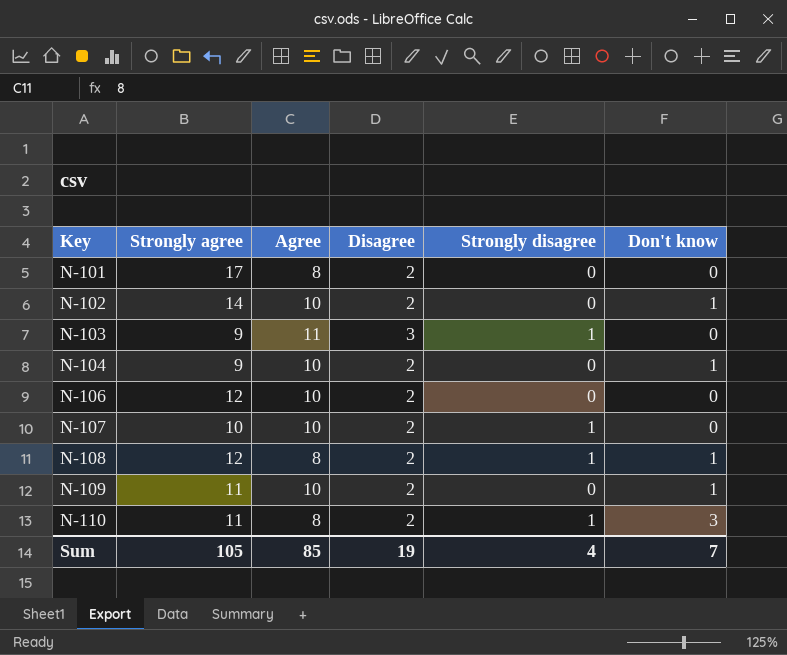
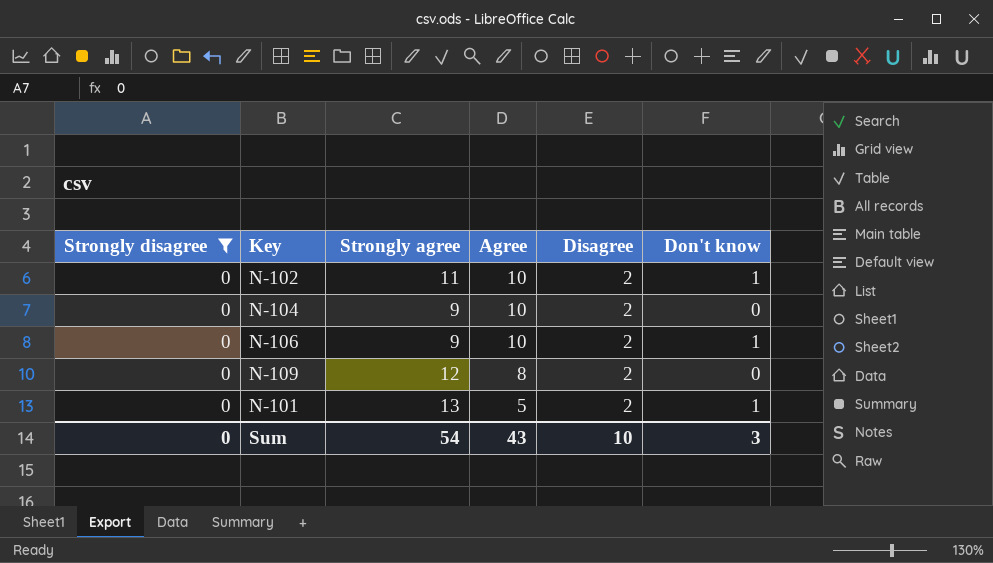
filter: none -> Strongly disagree = 0
row order: Key ascending -> Agree descending
column Strongly disagree | position: 5 -> 1
N-102 | Strongly agree: 14 -> 11
N-104 | Don't know: 1 -> 0
N-106 | Strongly agree: 12 -> 9
N-106 | Don't know: 0 -> 1
N-109 | Strongly agree: 11 -> 12
N-109 | Agree: 10 -> 8
N-109 | Don't know: 1 -> 0
N-101 | Strongly agree: 17 -> 13
N-101 | Agree: 8 -> 5
N-101 | Don't know: 0 -> 1
Sum | Strongly disagree: 4 -> 0
Sum | Strongly agree: 105 -> 54
Sum | Agree: 85 -> 43
Sum | Disagree: 19 -> 10
Sum | Don't know: 7 -> 3

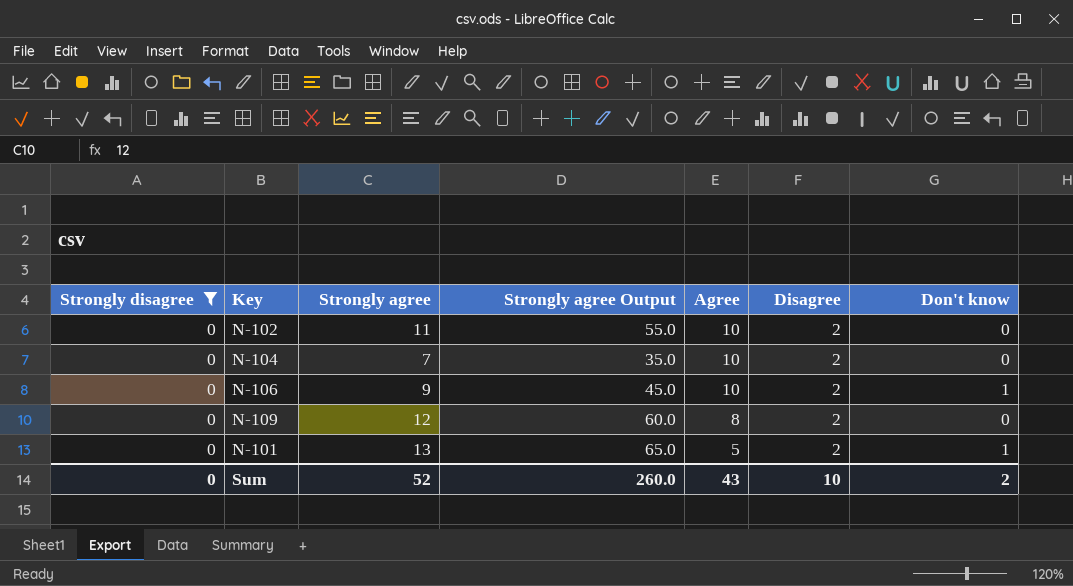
column Strongly agree Output | formula: none -> [Strongly agree] * 5
N-102 | Don't know: 1 -> 0
N-104 | Strongly agree: 9 -> 7
Sum | Strongly agree: 54 -> 52
Sum | Don't know: 3 -> 2

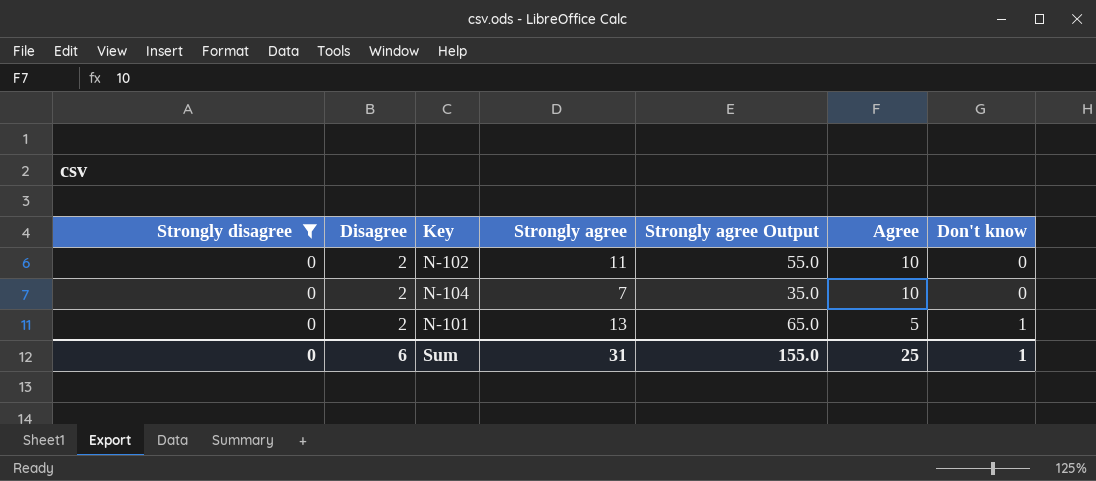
column Disagree | position: 6 -> 2
row N-106: 0 | 9 | 45.0 | 10 | 2 | 1 -> none
row N-109: 0 | 12 | 60.0 | 8 | 2 | 0 -> none
Sum | Disagree: 10 -> 6
Sum | Strongly agree: 52 -> 31
Sum | Strongly agree Output: 260.0 -> 155.0
Sum | Agree: 43 -> 25
Sum | Don't know: 2 -> 1

